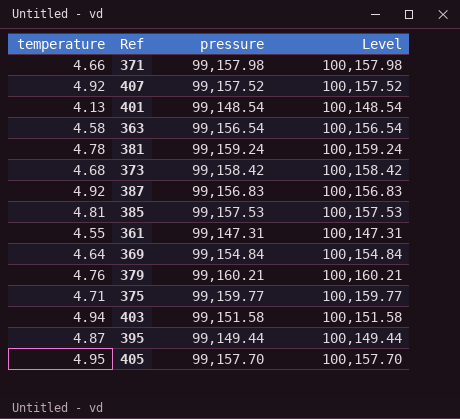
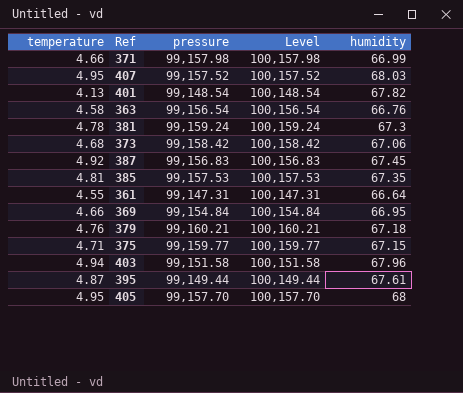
column humidity | position: none -> 5
407 | temperature: 4.92 -> 4.95
369 | temperature: 4.64 -> 4.66

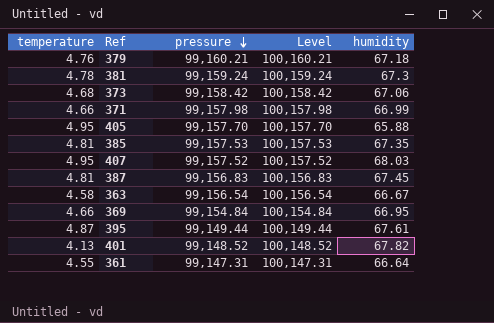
row order: none -> pressure descending
row 375: 4.71 | 99,159.77 | 100,159.77 | 67.15 -> none
row 403: 4.94 | 99,151.58 | 100,151.58 | 67.96 -> none
405 | humidity: 68 -> 65.88
387 | temperature: 4.92 -> 4.81
363 | humidity: 66.76 -> 66.67
401 | pressure: 99,148.54 -> 99,148.52
401 | Level: 100,148.54 -> 100,148.52

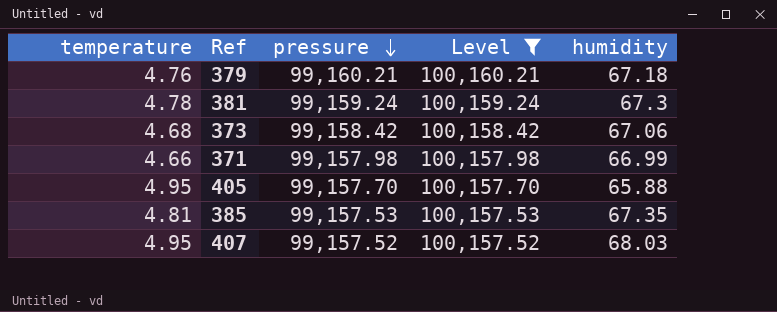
filter: none -> Level >= 100,157.52

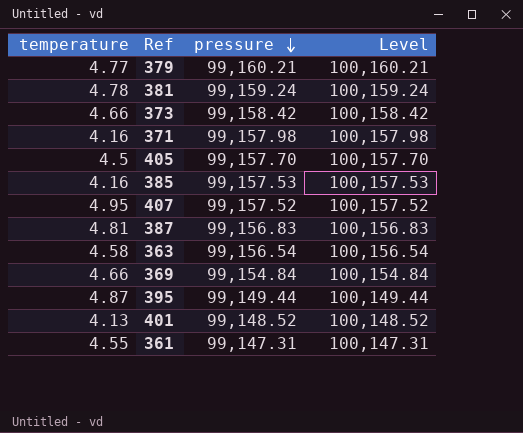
filter: Level >= 100,157.52 -> none
column humidity | position: 5 -> none
379 | temperature: 4.76 -> 4.77
373 | temperature: 4.68 -> 4.66
371 | temperature: 4.66 -> 4.16
405 | temperature: 4.95 -> 4.5
385 | temperature: 4.81 -> 4.16

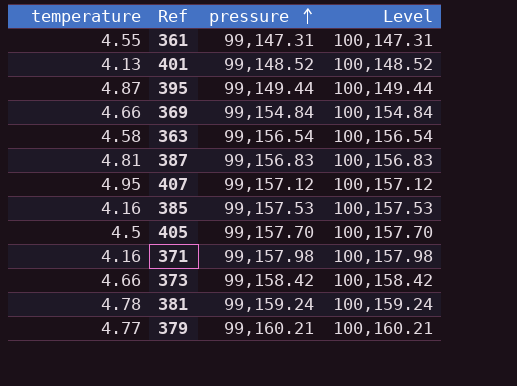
row order: pressure descending -> pressure ascending
407 | pressure: 99,157.52 -> 99,157.12
407 | Level: 100,157.52 -> 100,157.12

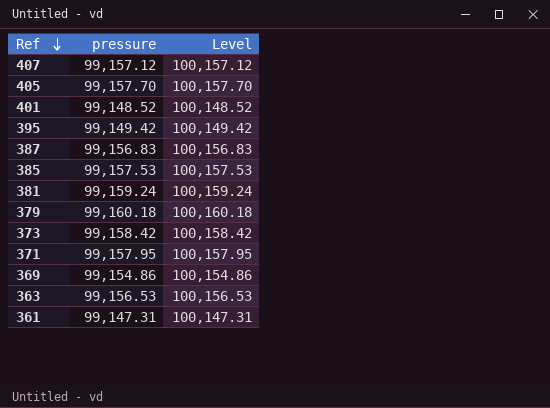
row order: pressure ascending -> Ref descending
column temperature | position: 1 -> none
395 | pressure: 99,149.44 -> 99,149.42
395 | Level: 100,149.44 -> 100,149.42
379 | pressure: 99,160.21 -> 99,160.18
379 | Level: 100,160.21 -> 100,160.18
371 | pressure: 99,157.98 -> 99,157.95
371 | Level: 100,157.98 -> 100,157.95
369 | pressure: 99,154.84 -> 99,154.86
369 | Level: 100,154.84 -> 100,154.86
363 | pressure: 99,156.54 -> 99,156.53
363 | Level: 100,156.54 -> 100,156.53

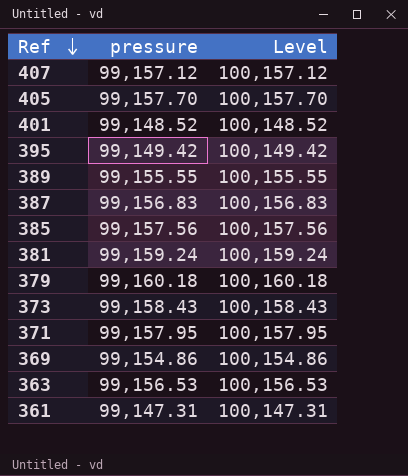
row 389: none -> 99,155.55 | 100,155.55
385 | pressure: 99,157.53 -> 99,157.56
385 | Level: 100,157.53 -> 100,157.56
373 | pressure: 99,158.42 -> 99,158.43
373 | Level: 100,158.42 -> 100,158.43

